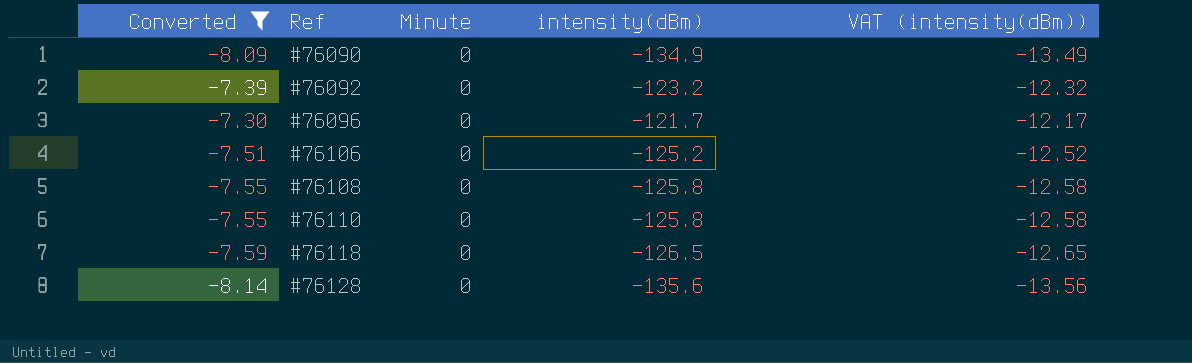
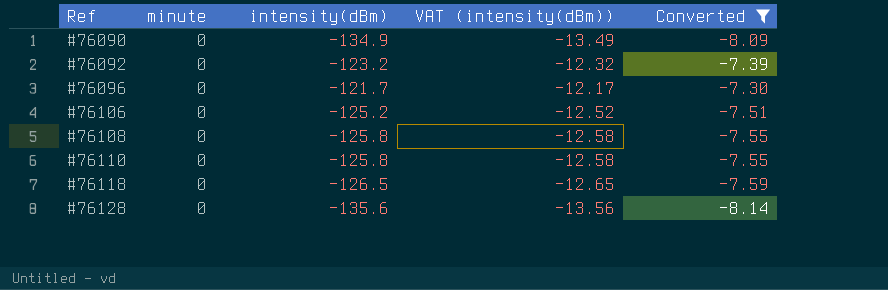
column name: Minute -> minute
column Converted | position: 1 -> 5

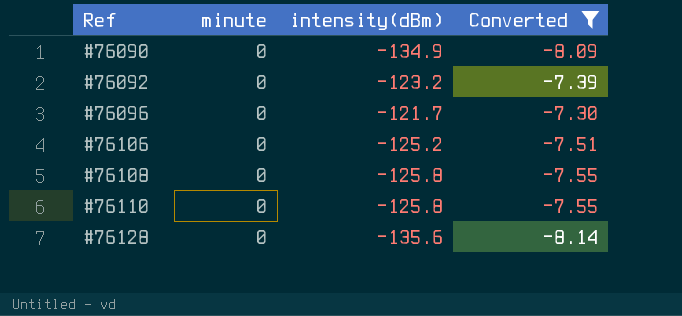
column VAT (intensity(dBm)) | formula: [intensity(dBm)] * 0.1 -> none
row #76118: 0 | -126.5 | -12.65 | -7.59 -> none

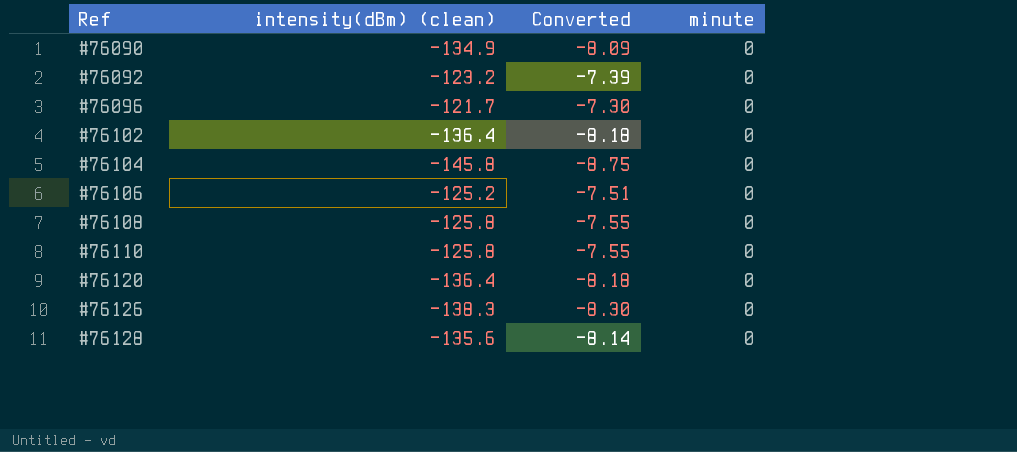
filter: Converted >= -8.14 -> none
column name: intensity(dBm) -> intensity(dBm) (clean)
column minute | position: 2 -> 4

